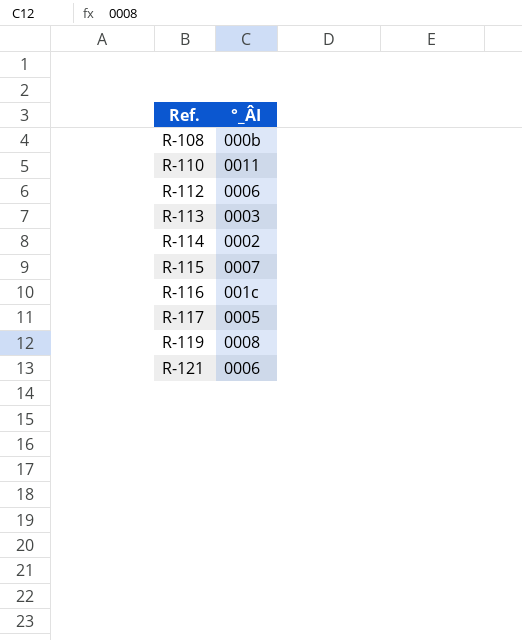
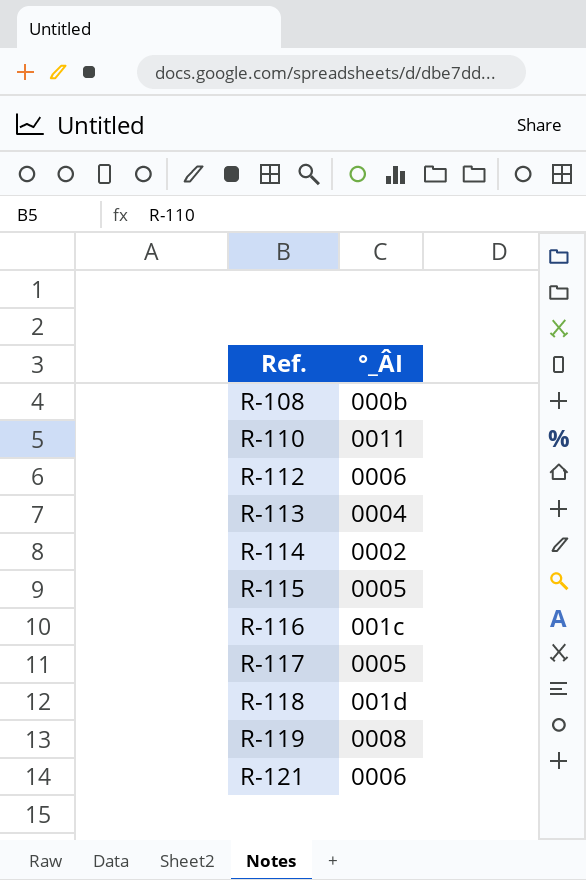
R-113 | °_ÂI: 0003 -> 0004
R-115 | °_ÂI: 0007 -> 0005
row R-118: none -> 001d

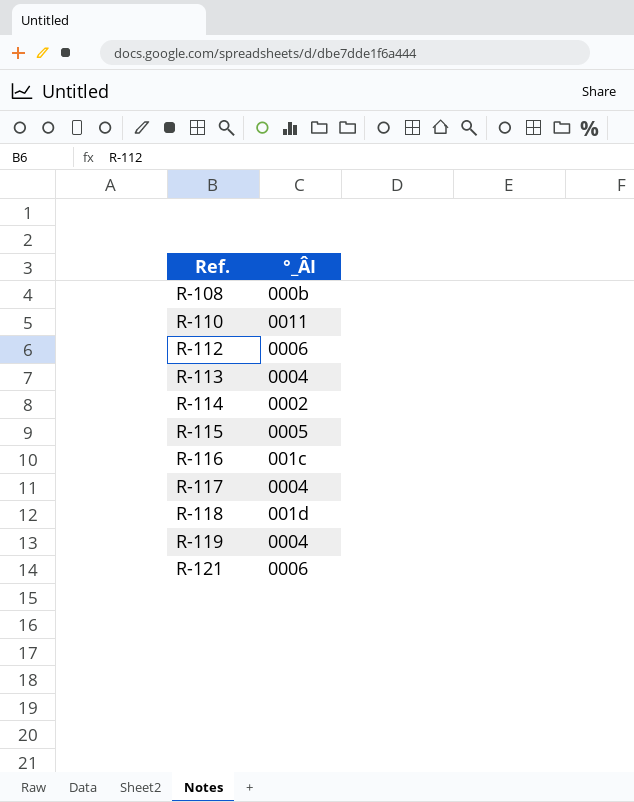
R-117 | °_ÂI: 0005 -> 0004
R-119 | °_ÂI: 0008 -> 0004

